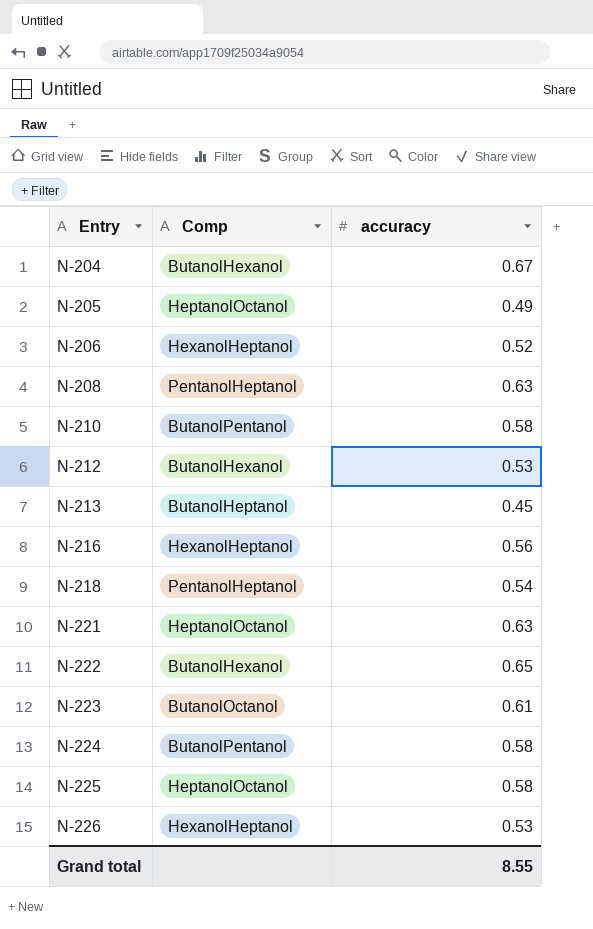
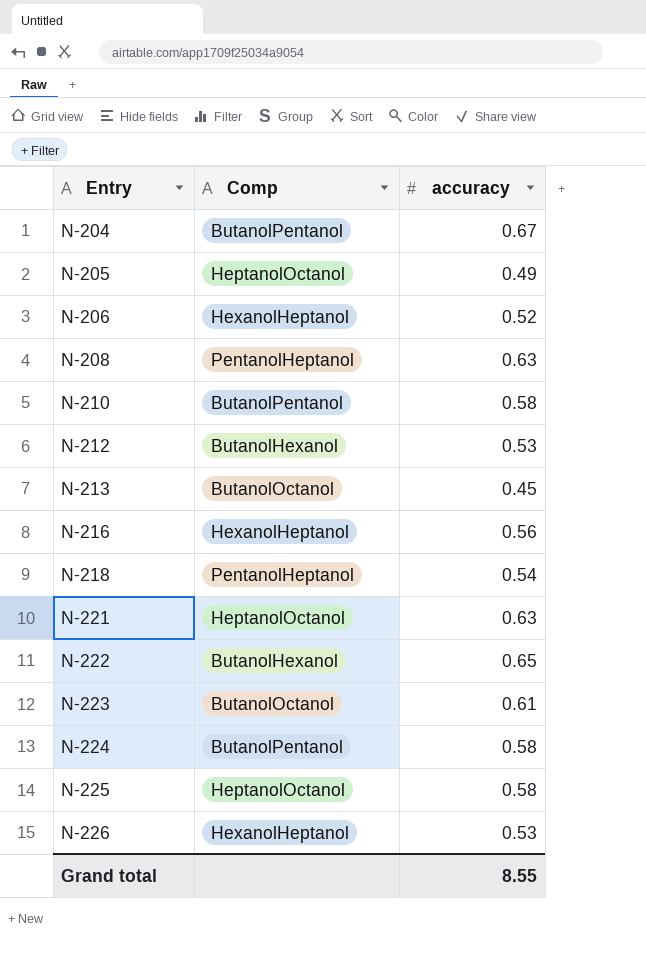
N-204 | Comp: ButanolHexanol -> ButanolPentanol
N-213 | Comp: ButanolHeptanol -> ButanolOctanol

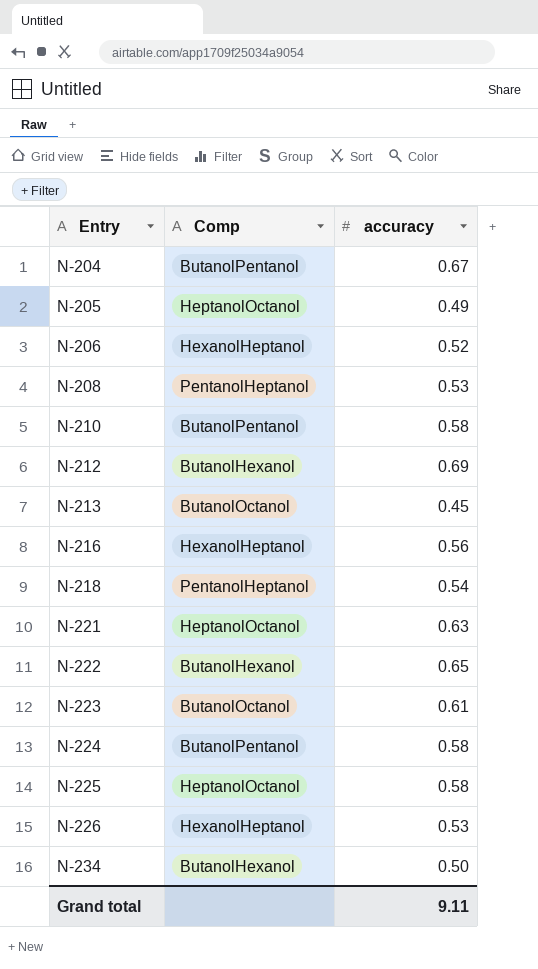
N-208 | accuracy: 0.63 -> 0.53
N-212 | accuracy: 0.53 -> 0.69
row N-234: none -> ButanolHexanol | 0.50
Grand total | accuracy: 8.55 -> 9.11

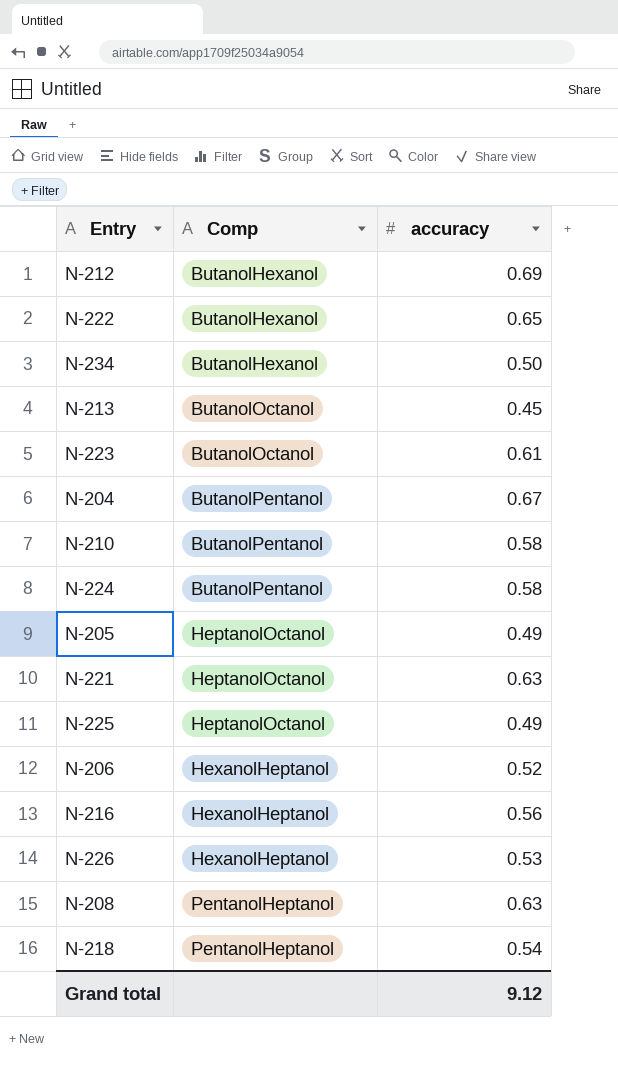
row order: Entry ascending -> Comp ascending
N-225 | accuracy: 0.58 -> 0.49
N-208 | accuracy: 0.53 -> 0.63
Grand total | accuracy: 9.11 -> 9.12

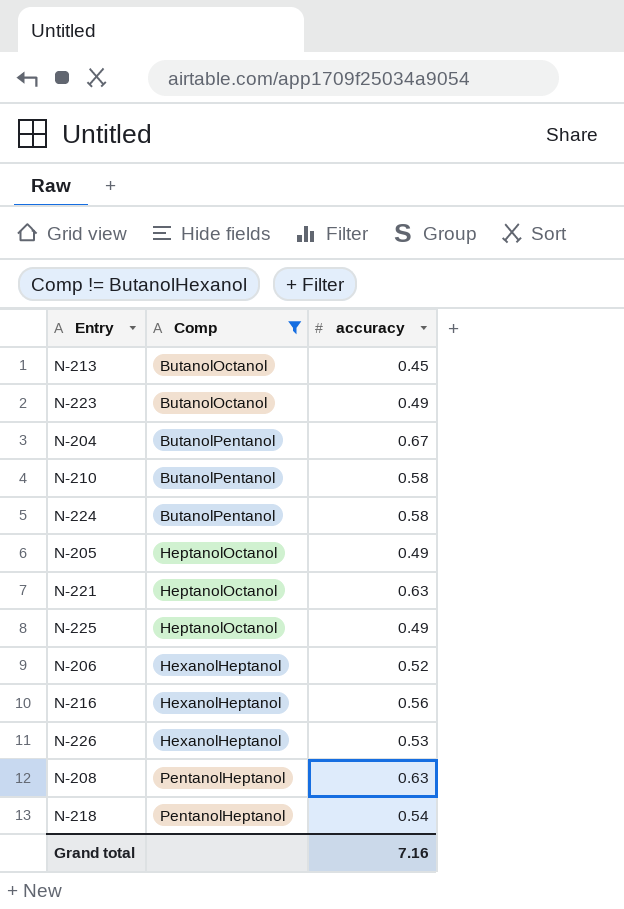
filter: none -> Comp != ButanolHexanol
N-223 | accuracy: 0.61 -> 0.49
Grand total | accuracy: 9.12 -> 7.16

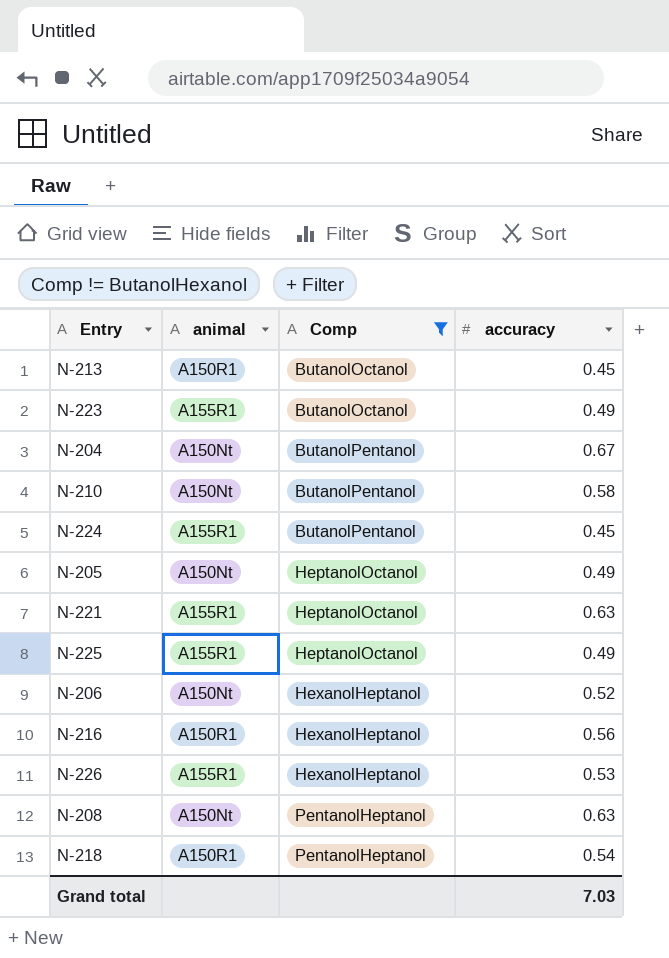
column animal | position: none -> 2
N-224 | accuracy: 0.58 -> 0.45
Grand total | accuracy: 7.16 -> 7.03

